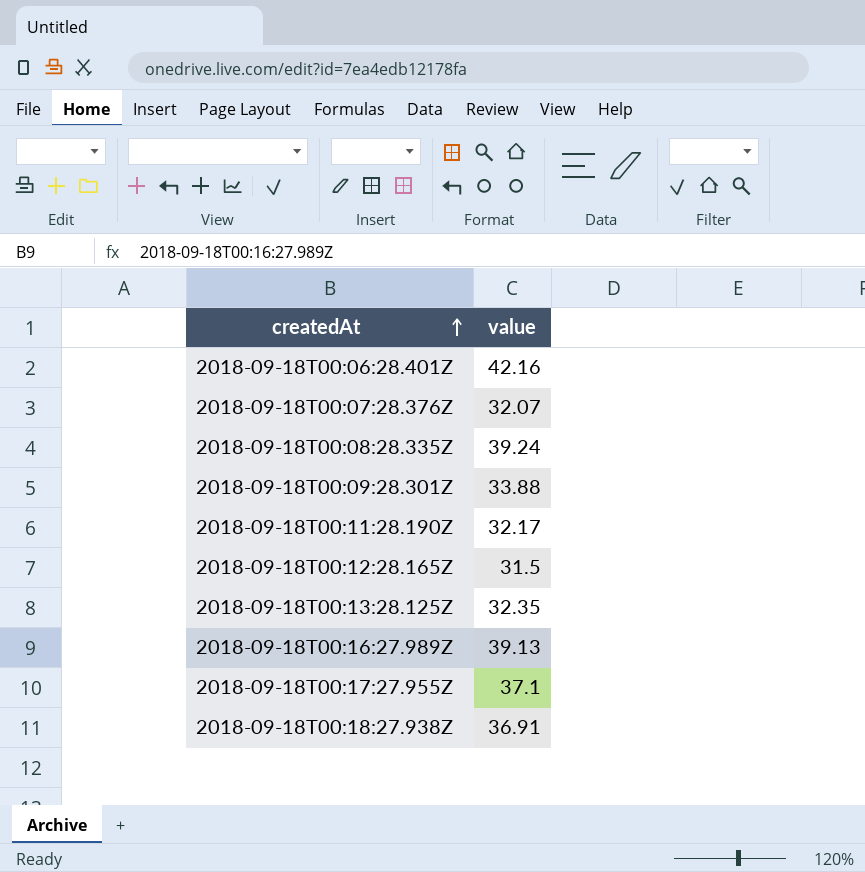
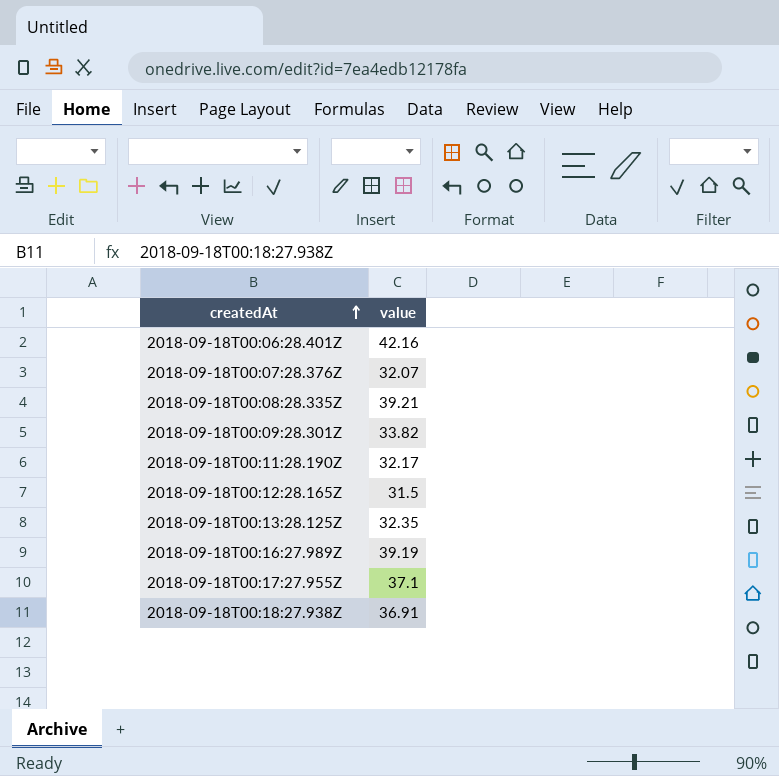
2018-09-18T00:08:28.335Z | value: 39.24 -> 39.21
2018-09-18T00:09:28.301Z | value: 33.88 -> 33.82
2018-09-18T00:16:27.989Z | value: 39.13 -> 39.19

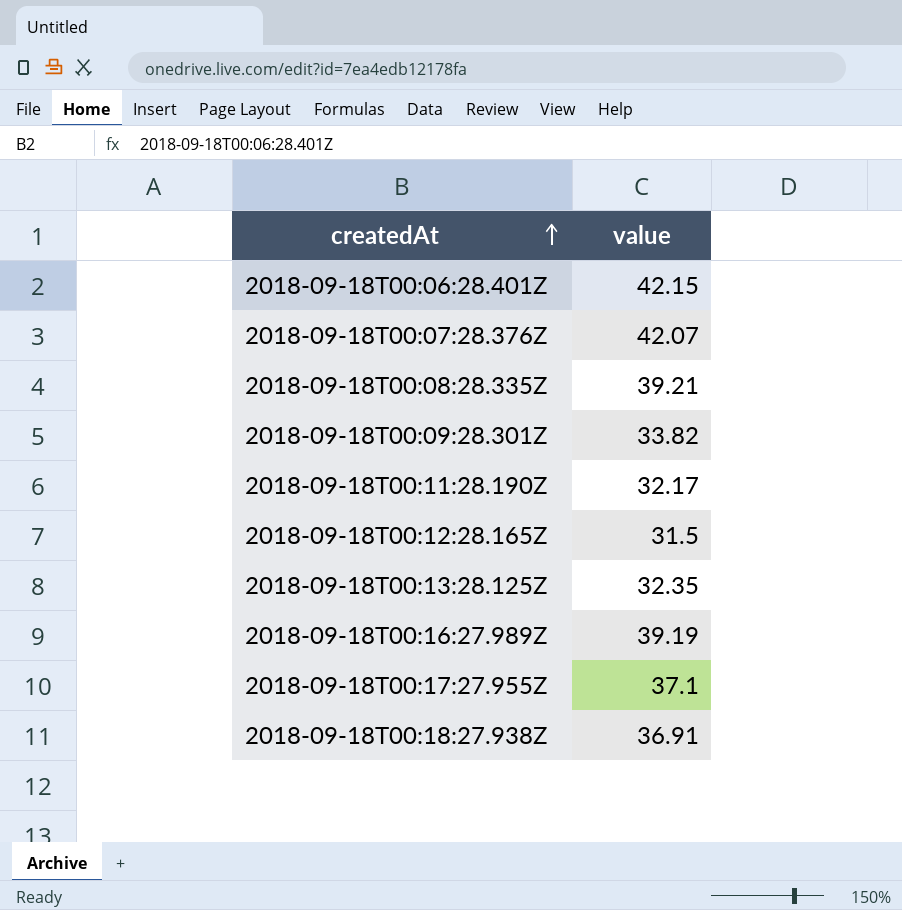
2018-09-18T00:06:28.401Z | value: 42.16 -> 42.15
2018-09-18T00:07:28.376Z | value: 32.07 -> 42.07

